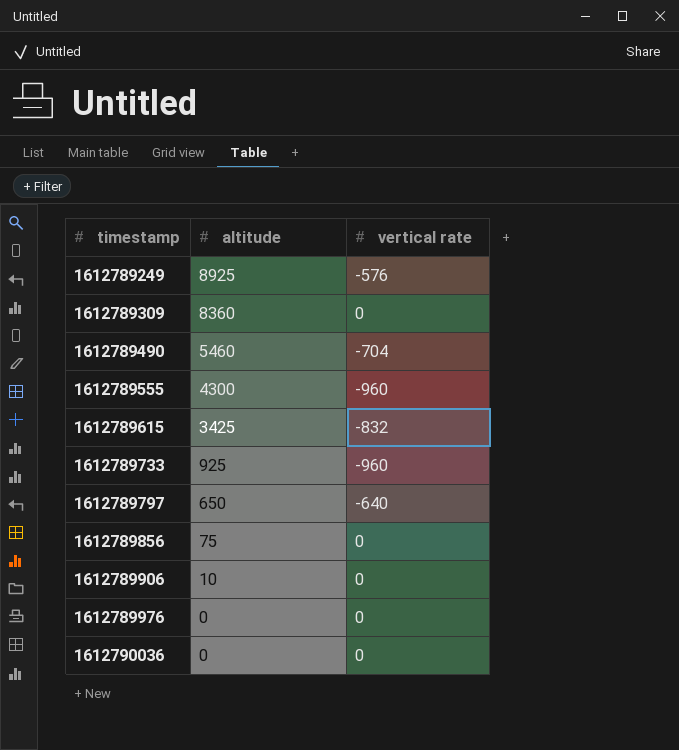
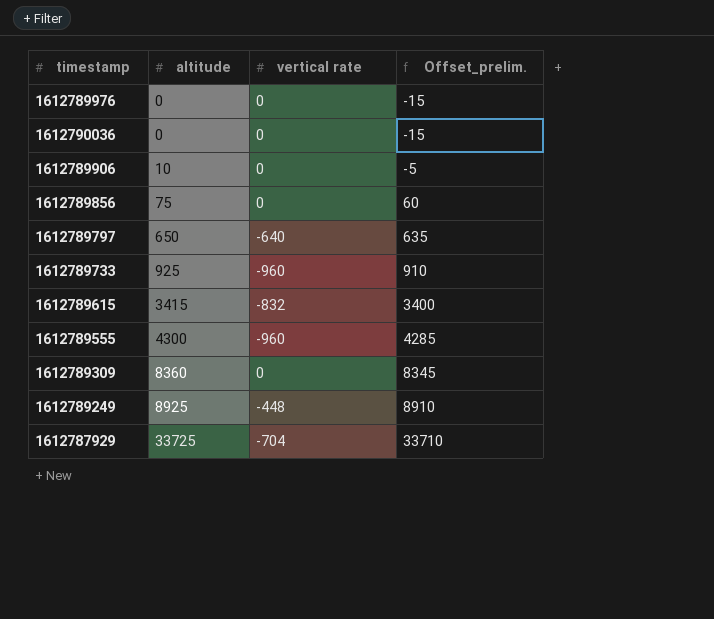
row order: timestamp ascending -> altitude ascending
column Offset_prelim. | formula: none -> [altitude] - 15
row 1612789490: 5460 | -704 -> none
1612789615 | altitude: 3425 -> 3415
1612789249 | vertical rate: -576 -> -448
row 1612787929: none -> 33725 | -704 | 33710

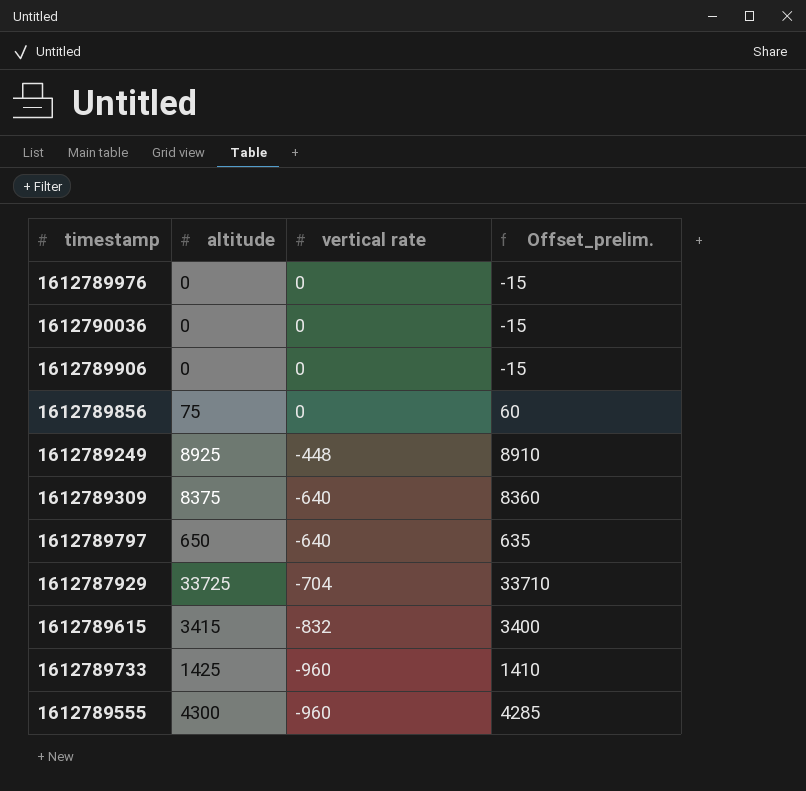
row order: altitude ascending -> vertical rate descending
1612789906 | altitude: 10 -> 0
1612789906 | Offset_prelim.: -5 -> -15
1612789309 | altitude: 8360 -> 8375
1612789309 | vertical rate: 0 -> -640
1612789309 | Offset_prelim.: 8345 -> 8360
1612789733 | altitude: 925 -> 1425
1612789733 | Offset_prelim.: 910 -> 1410

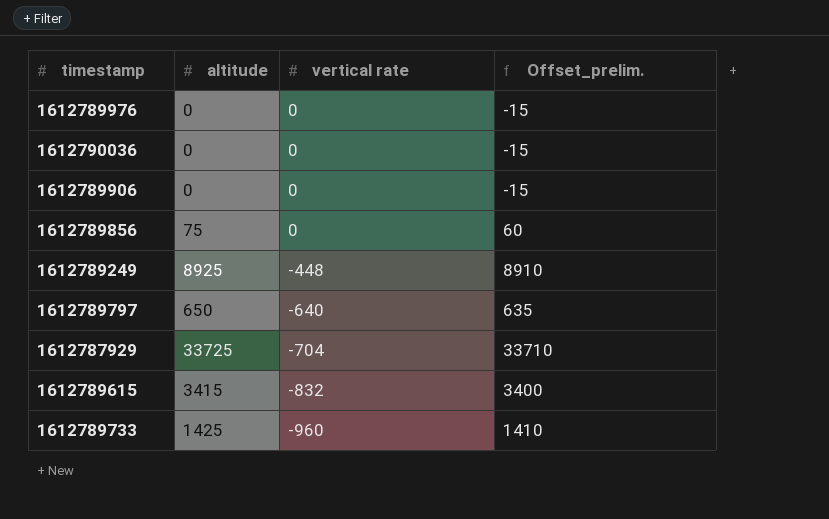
row 1612789309: 8375 | -640 | 8360 -> none
row 1612789555: 4300 | -960 | 4285 -> none

